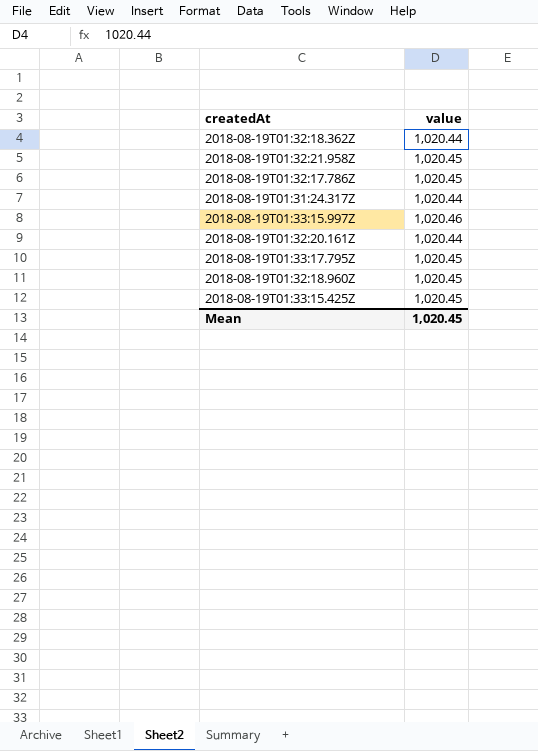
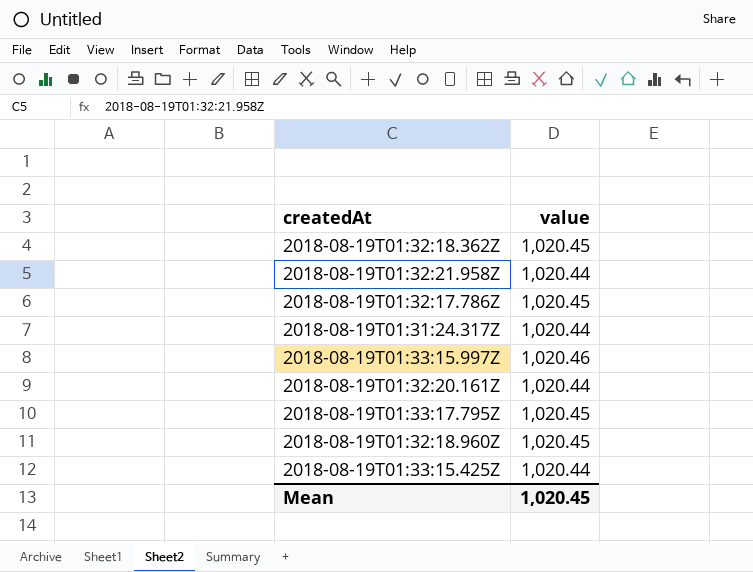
2018-08-19T01:32:18.362Z | value: 1,020.44 -> 1,020.45
2018-08-19T01:32:21.958Z | value: 1,020.45 -> 1,020.44
2018-08-19T01:33:15.425Z | value: 1,020.45 -> 1,020.44

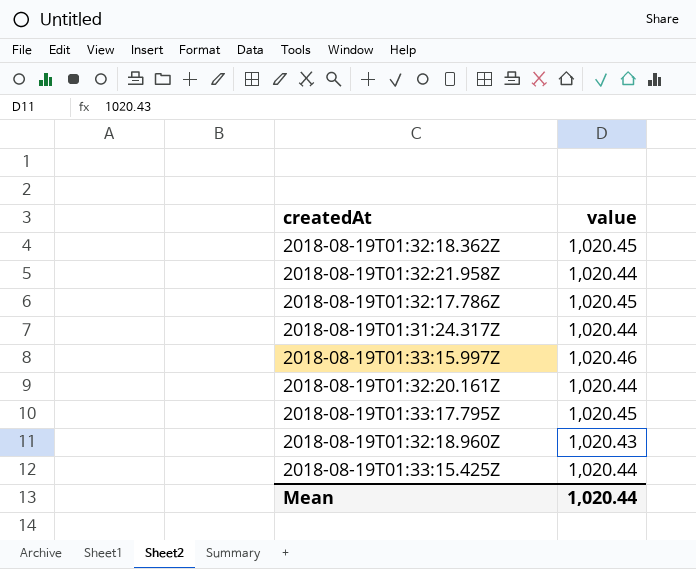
2018-08-19T01:32:18.960Z | value: 1,020.45 -> 1,020.43
Mean | value: 1,020.45 -> 1,020.44

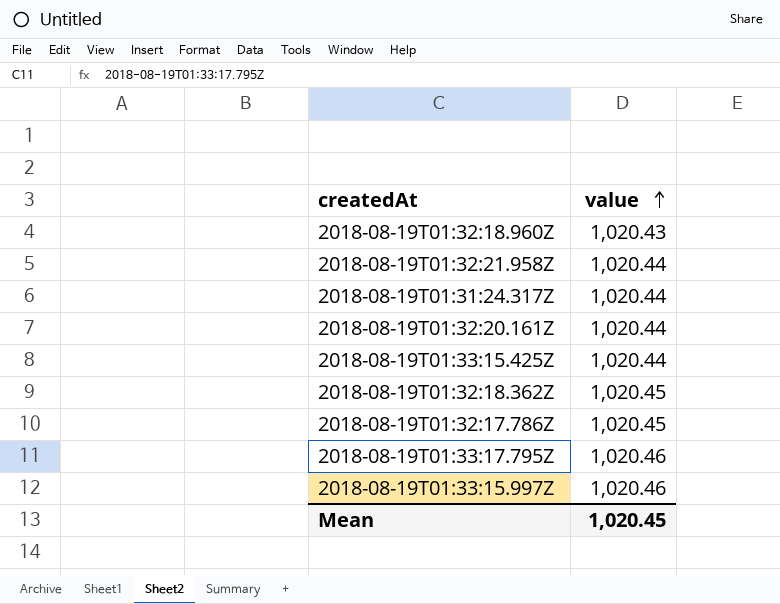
row order: none -> value ascending
2018-08-19T01:33:17.795Z | value: 1,020.45 -> 1,020.46
Mean | value: 1,020.44 -> 1,020.45

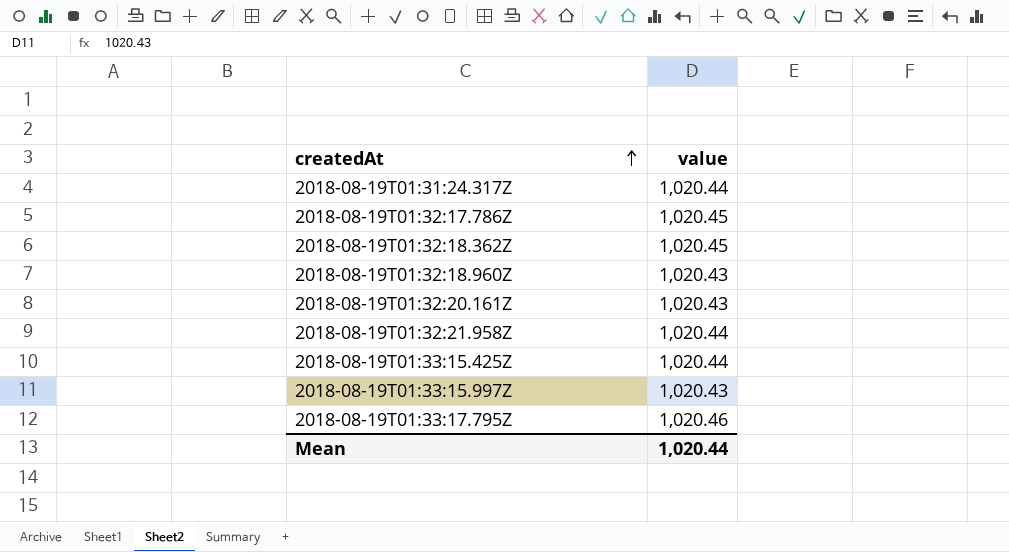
row order: value ascending -> createdAt ascending
2018-08-19T01:32:20.161Z | value: 1,020.44 -> 1,020.43
2018-08-19T01:33:15.997Z | value: 1,020.46 -> 1,020.43
Mean | value: 1,020.45 -> 1,020.44

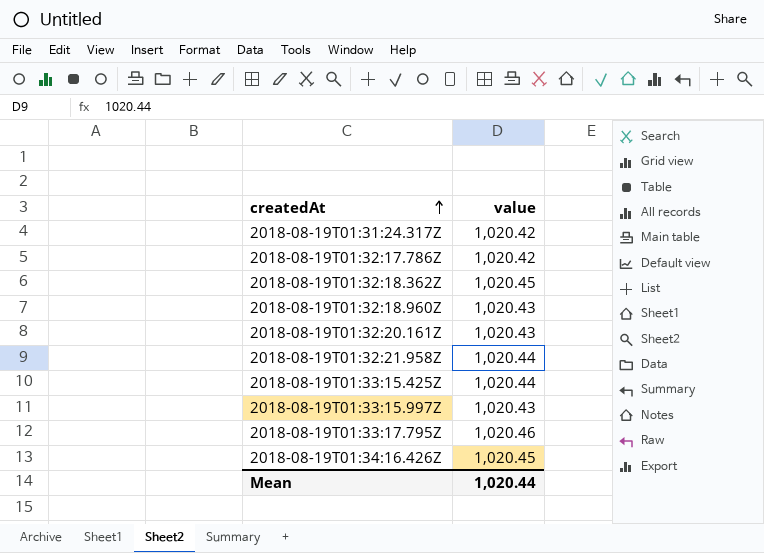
2018-08-19T01:31:24.317Z | value: 1,020.44 -> 1,020.42
2018-08-19T01:32:17.786Z | value: 1,020.45 -> 1,020.42
row 2018-08-19T01:34:16.426Z: none -> 1,020.45

